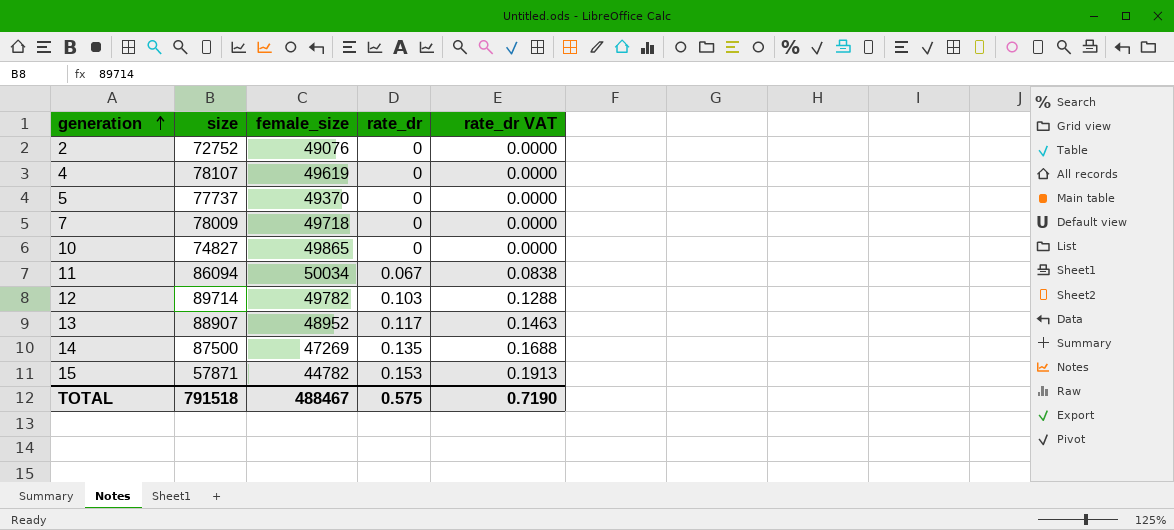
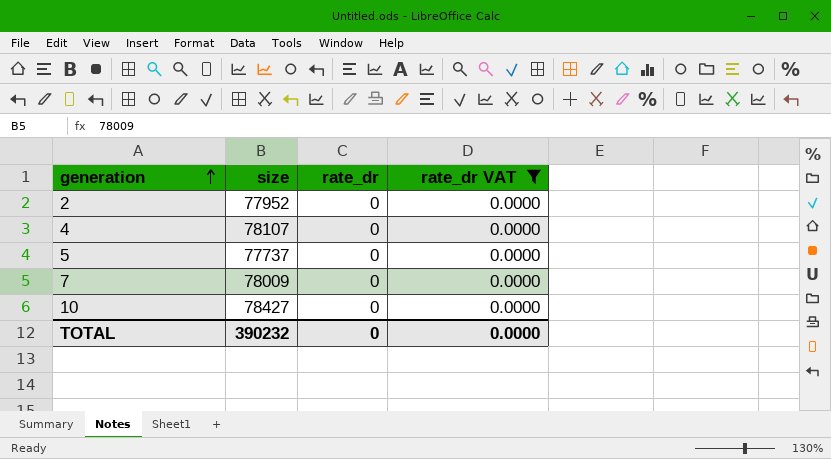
filter: none -> rate_dr VAT = 0.0000
column female_size | position: 3 -> none
2 | size: 72752 -> 77952
10 | size: 74827 -> 78427
TOTAL | size: 791518 -> 390232
TOTAL | rate_dr: 0.575 -> 0
TOTAL | rate_dr VAT: 0.7190 -> 0.0000

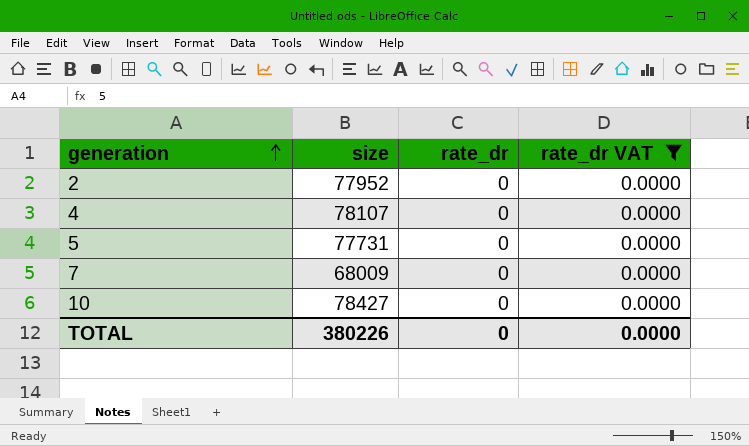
5 | size: 77737 -> 77731
7 | size: 78009 -> 68009
TOTAL | size: 390232 -> 380226

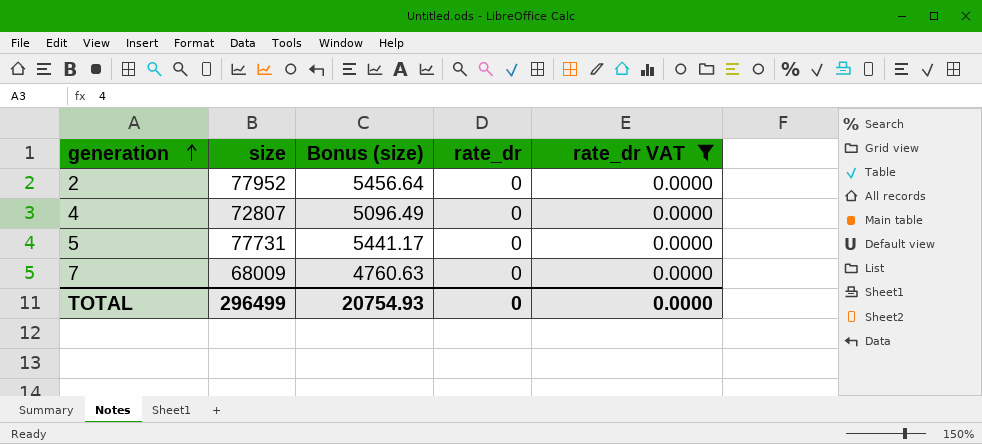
column Bonus (size) | formula: none -> [size] * 0.07
row 10: 78427 | 0 | 0.0000 -> none
4 | size: 78107 -> 72807
TOTAL | size: 380226 -> 296499

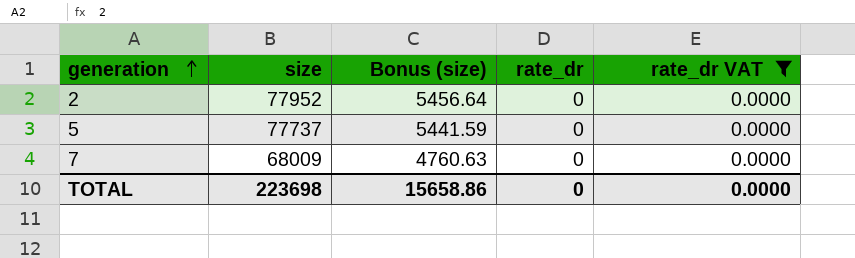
row 4: 72807 | 5096.49 | 0 | 0.0000 -> none
5 | size: 77731 -> 77737
5 | Bonus (size): 5441.17 -> 5441.59
TOTAL | size: 296499 -> 223698
TOTAL | Bonus (size): 20754.93 -> 15658.86

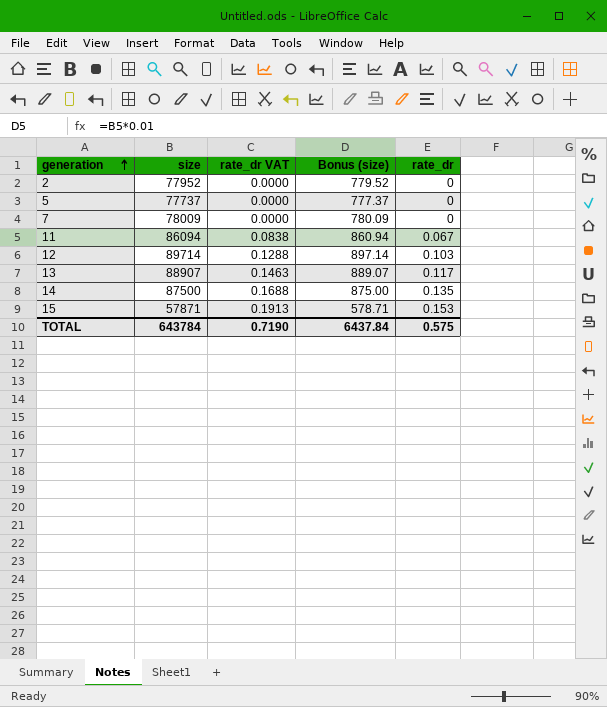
filter: rate_dr VAT = 0.0000 -> none
column rate_dr VAT | position: 5 -> 3
column Bonus (size) | formula: [size] * 0.07 -> [size] * 0.01
7 | size: 68009 -> 78009
TOTAL | size: 223698 -> 643784
TOTAL | rate_dr VAT: 0.0000 -> 0.7190
TOTAL | Bonus (size): 15658.86 -> 6437.84
TOTAL | rate_dr: 0 -> 0.575

